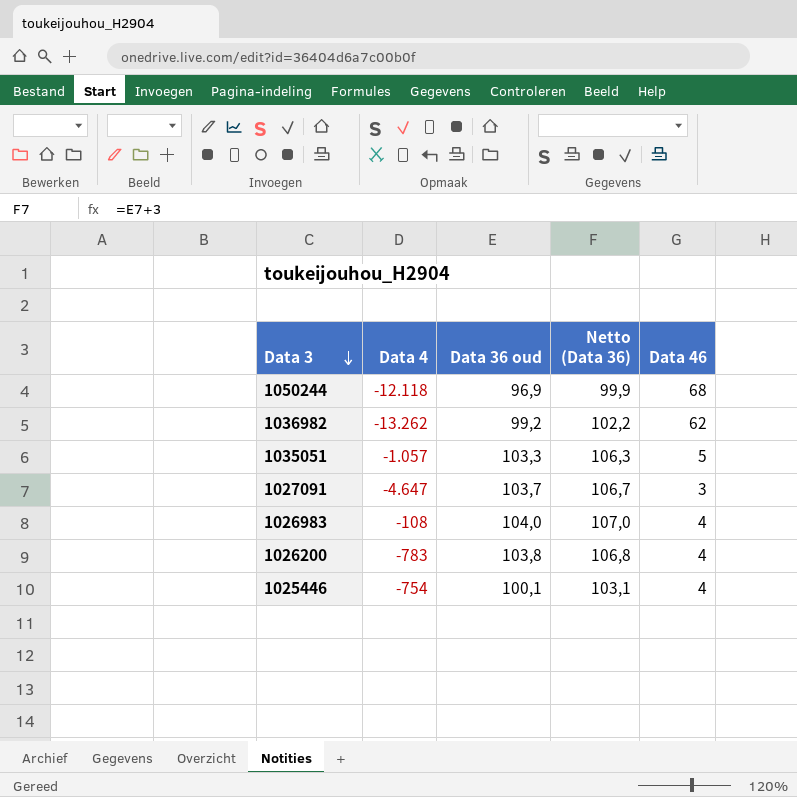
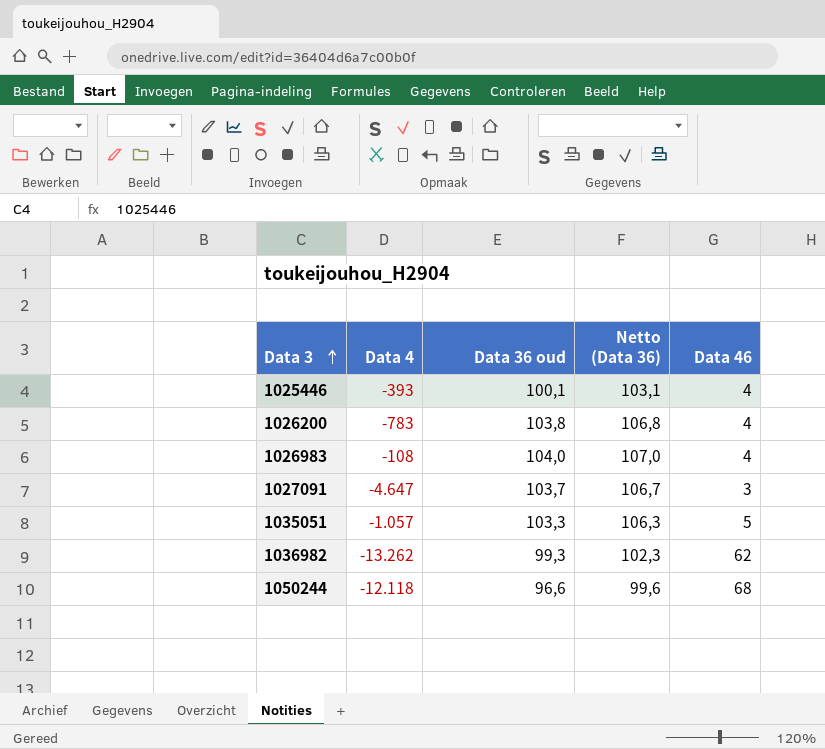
row order: Data 3 descending -> Data 3 ascending
1025446 | Data 4: -754 -> -393
1036982 | Data 36 oud: 99,2 -> 99,3
1036982 | Netto (Data 36): 102,2 -> 102,3
1050244 | Data 36 oud: 96,9 -> 96,6
1050244 | Netto (Data 36): 99,9 -> 99,6

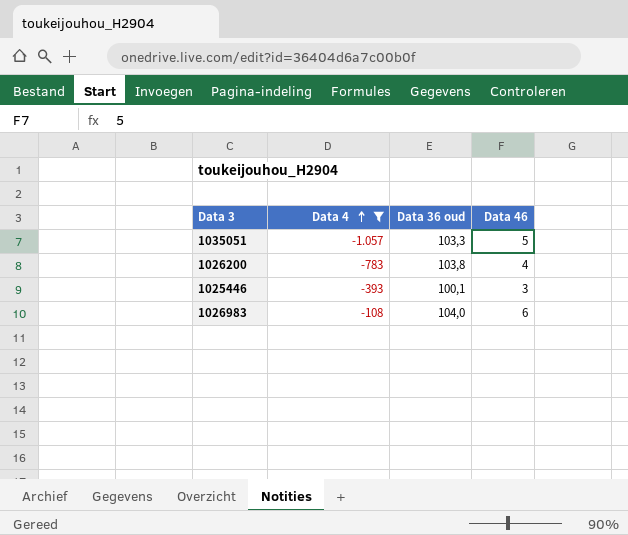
filter: none -> Data 4 >= -1.057
row order: Data 3 ascending -> Data 4 ascending
column Netto (Data 36) | formula: [Data 36 oud] + 3 -> none
1025446 | Data 46: 4 -> 3
1026983 | Data 46: 4 -> 6

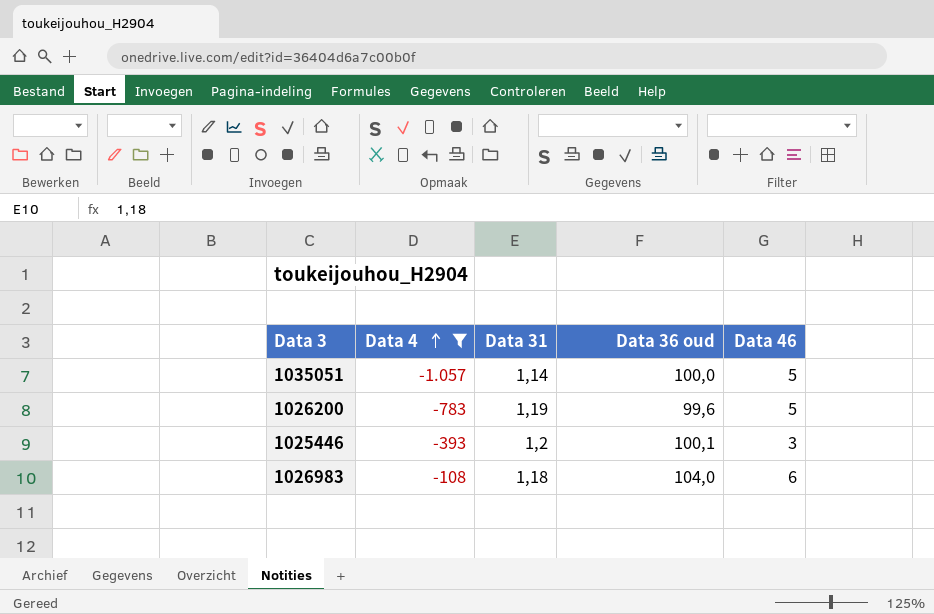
column Data 31 | position: none -> 3
1035051 | Data 36 oud: 103,3 -> 100,0
1026200 | Data 36 oud: 103,8 -> 99,6
1026200 | Data 46: 4 -> 5

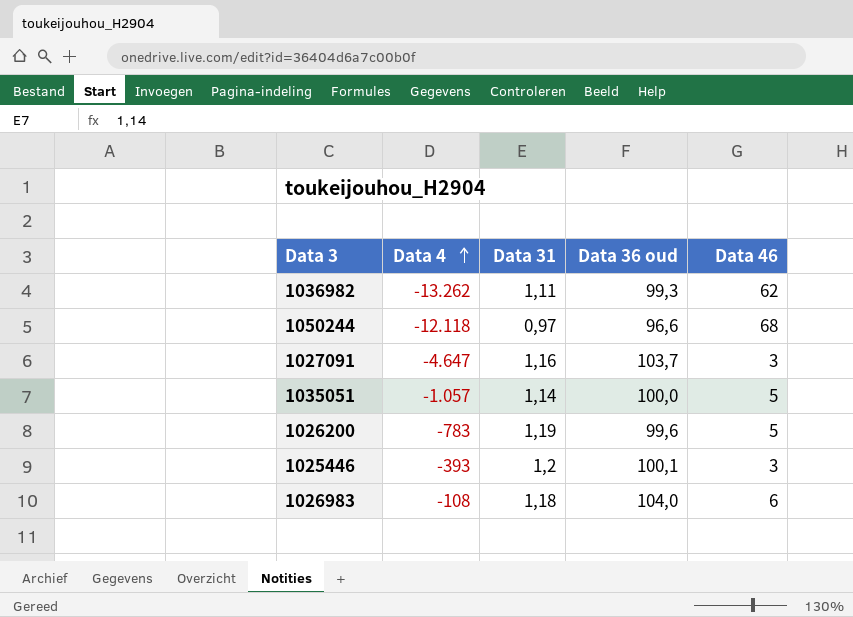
filter: Data 4 >= -1.057 -> none

